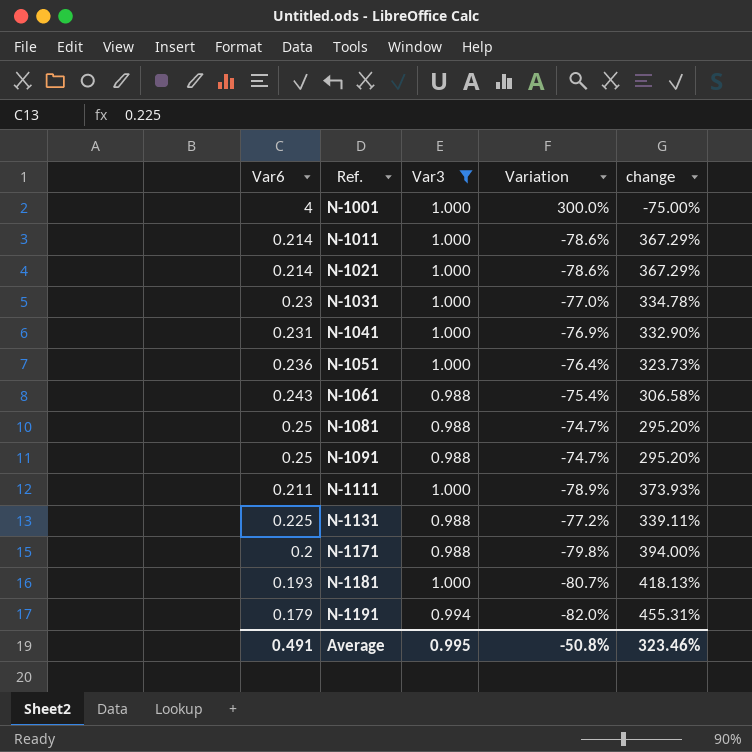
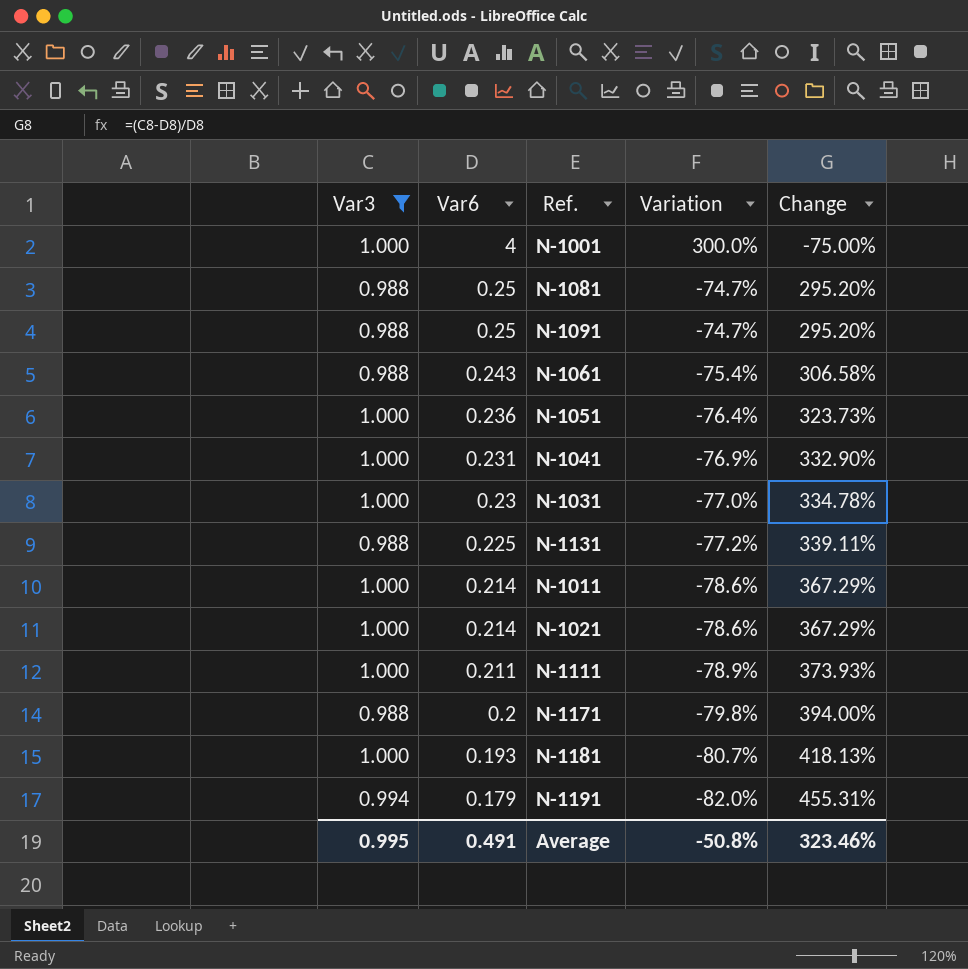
row order: Ref. ascending -> Var6 descending
column Var3 | position: 3 -> 1
column name: change -> Change

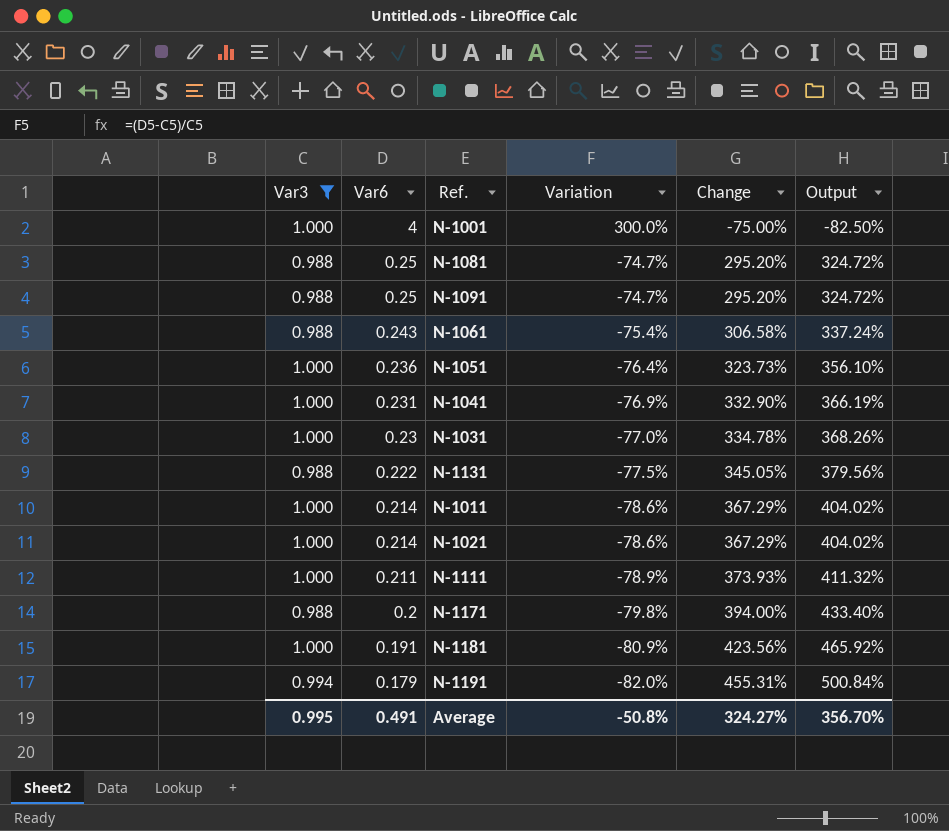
column Output | formula: none -> [Change] * 1.1
N-1131 | Var6: 0.225 -> 0.222
N-1131 | Variation: -77.2% -> -77.5%
N-1131 | Change: 339.11% -> 345.05%
N-1181 | Var6: 0.193 -> 0.191
N-1181 | Variation: -80.7% -> -80.9%
N-1181 | Change: 418.13% -> 423.56%
Average | Change: 323.46% -> 324.27%

